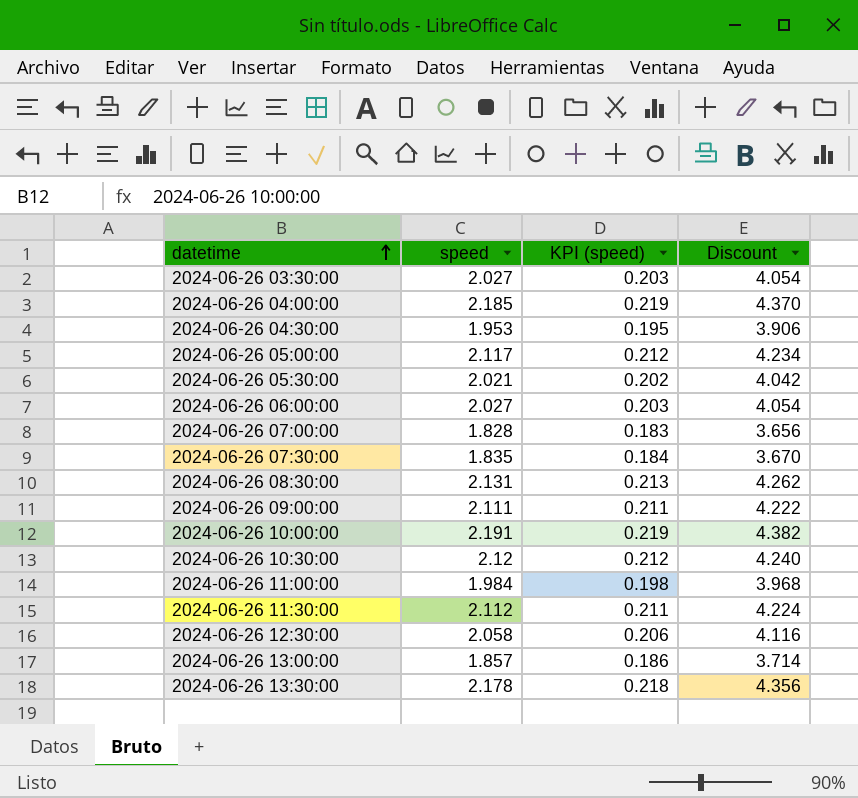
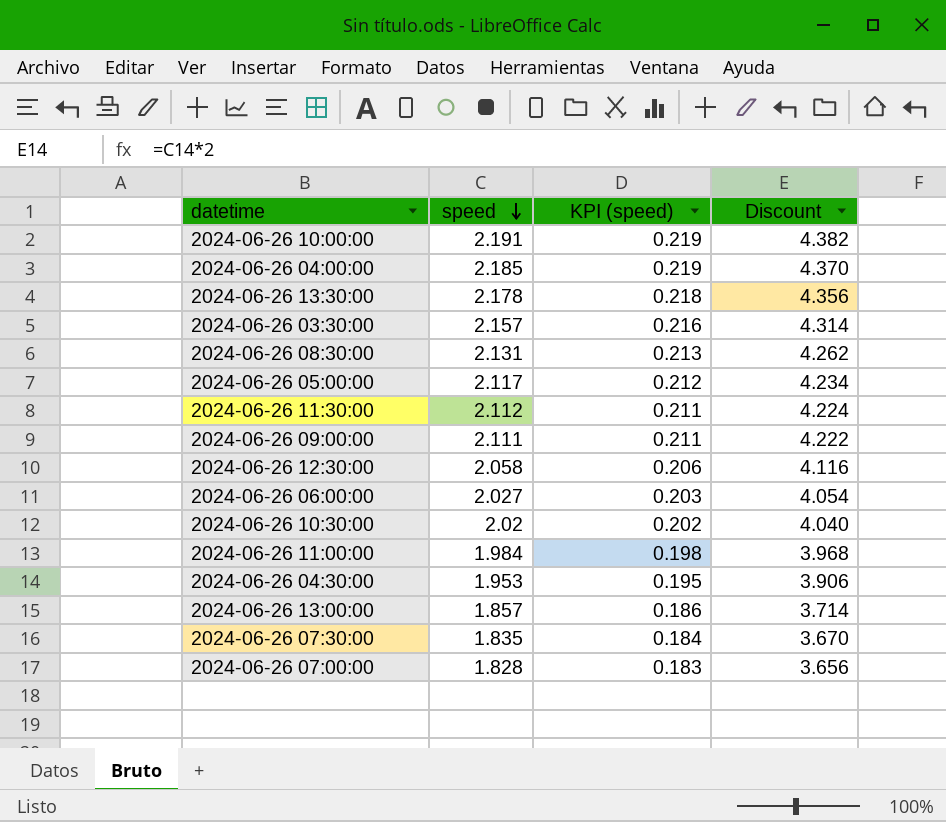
row order: datetime ascending -> speed descending
row 2024-06-26 05:30:00: 2.021 | 0.202 | 4.042 -> none
2024-06-26 03:30:00 | speed: 2.027 -> 2.157
2024-06-26 03:30:00 | KPI (speed): 0.203 -> 0.216
2024-06-26 03:30:00 | Discount: 4.054 -> 4.314
2024-06-26 10:30:00 | speed: 2.12 -> 2.02
2024-06-26 10:30:00 | KPI (speed): 0.212 -> 0.202
2024-06-26 10:30:00 | Discount: 4.240 -> 4.040

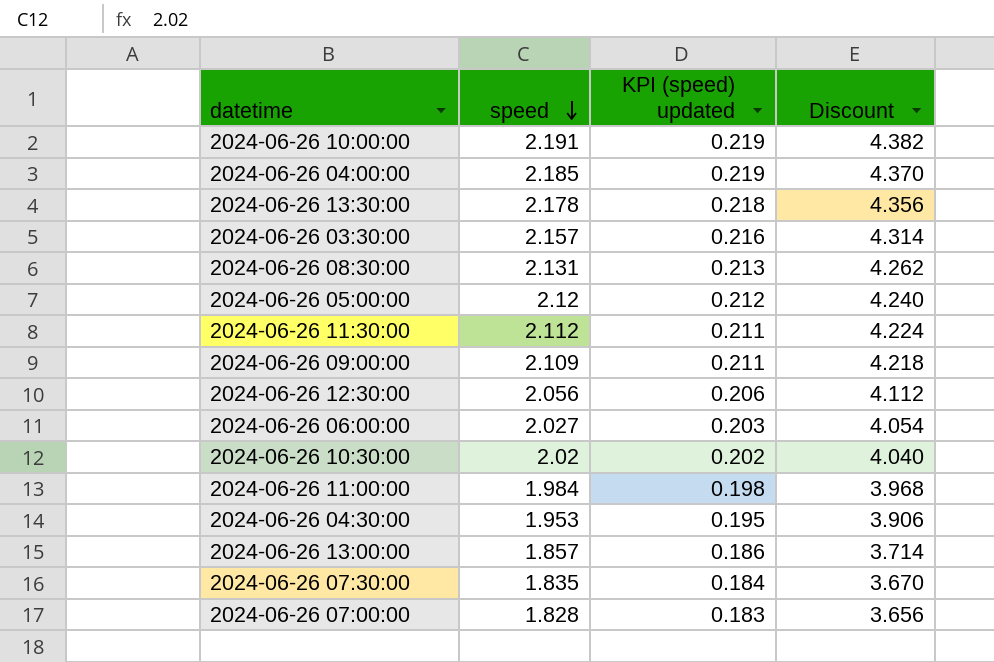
column name: KPI (speed) -> KPI (speed) updated
2024-06-26 05:00:00 | speed: 2.117 -> 2.12
2024-06-26 05:00:00 | Discount: 4.234 -> 4.240
2024-06-26 09:00:00 | speed: 2.111 -> 2.109
2024-06-26 09:00:00 | Discount: 4.222 -> 4.218
2024-06-26 12:30:00 | speed: 2.058 -> 2.056
2024-06-26 12:30:00 | Discount: 4.116 -> 4.112

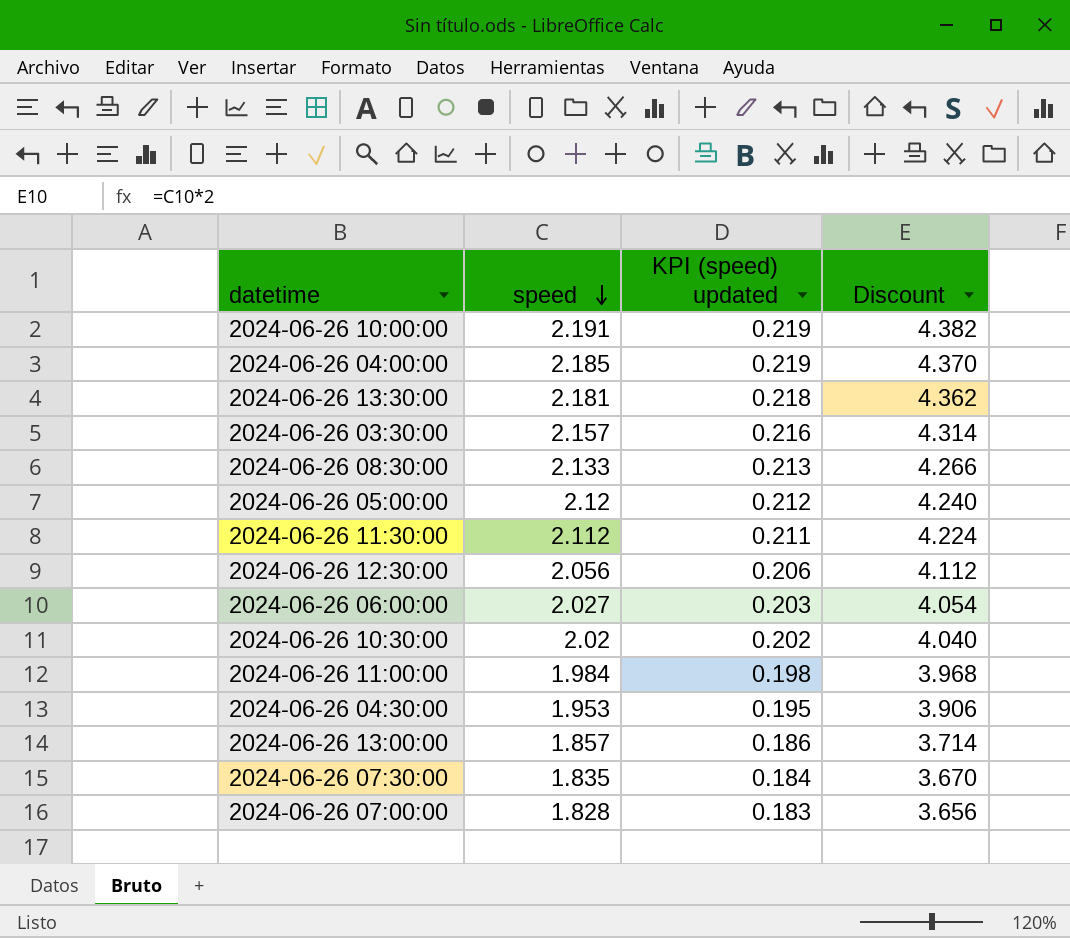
row 2024-06-26 09:00:00: 2.109 | 0.211 | 4.218 -> none
2024-06-26 13:30:00 | speed: 2.178 -> 2.181
2024-06-26 13:30:00 | Discount: 4.356 -> 4.362
2024-06-26 08:30:00 | speed: 2.131 -> 2.133
2024-06-26 08:30:00 | Discount: 4.262 -> 4.266

